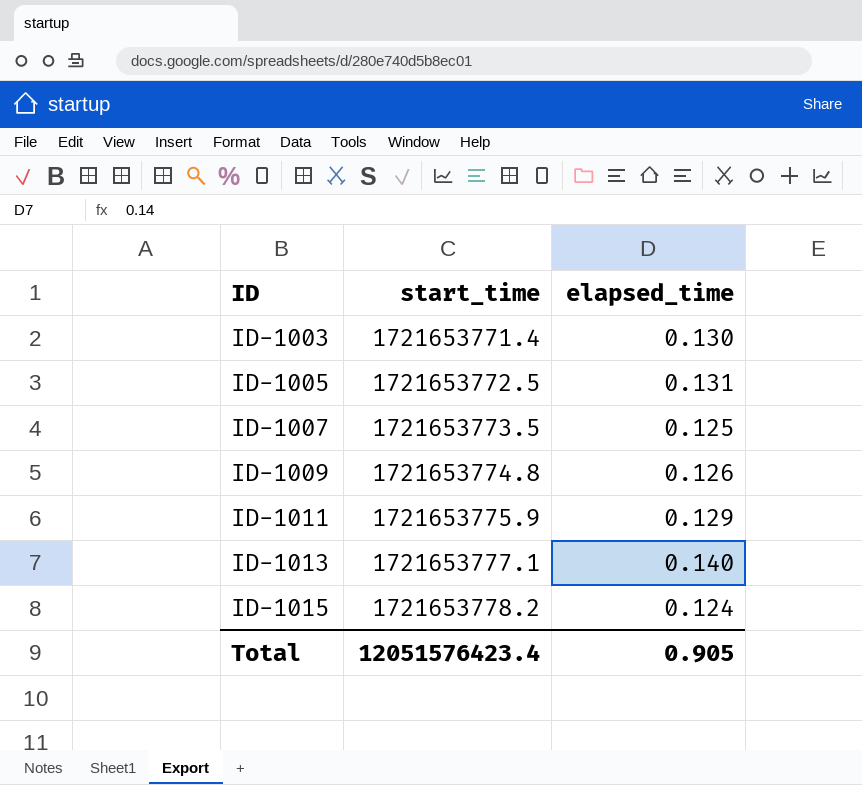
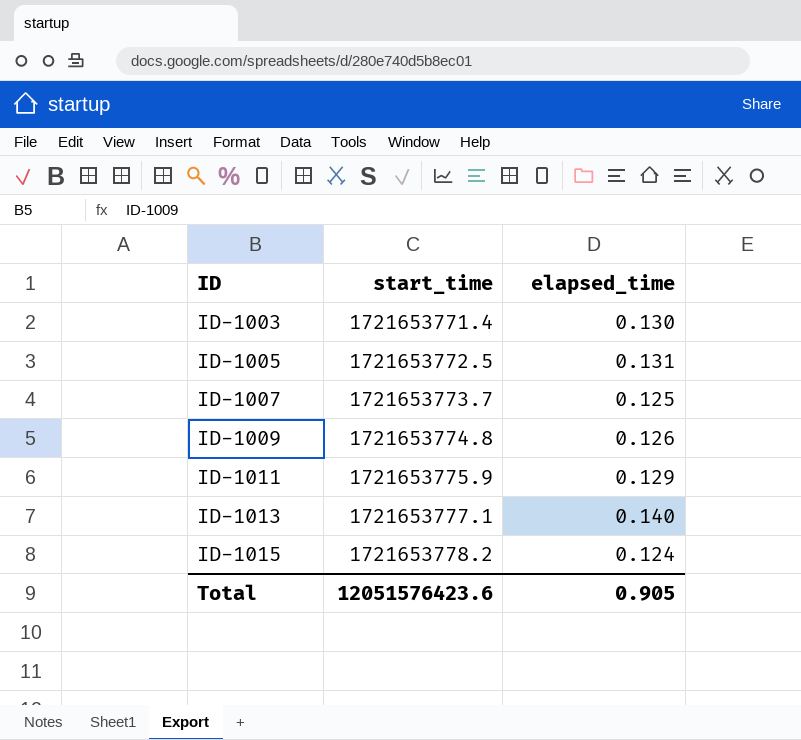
ID-1007 | start_time: 1721653773.5 -> 1721653773.7
Total | start_time: 12051576423.4 -> 12051576423.6

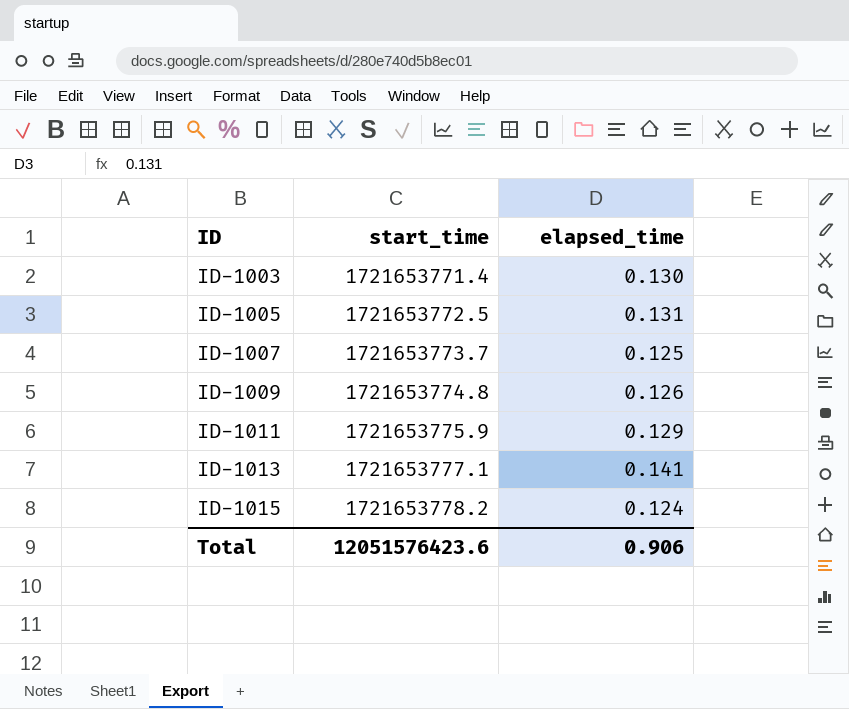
ID-1013 | elapsed_time: 0.140 -> 0.141
Total | elapsed_time: 0.905 -> 0.906

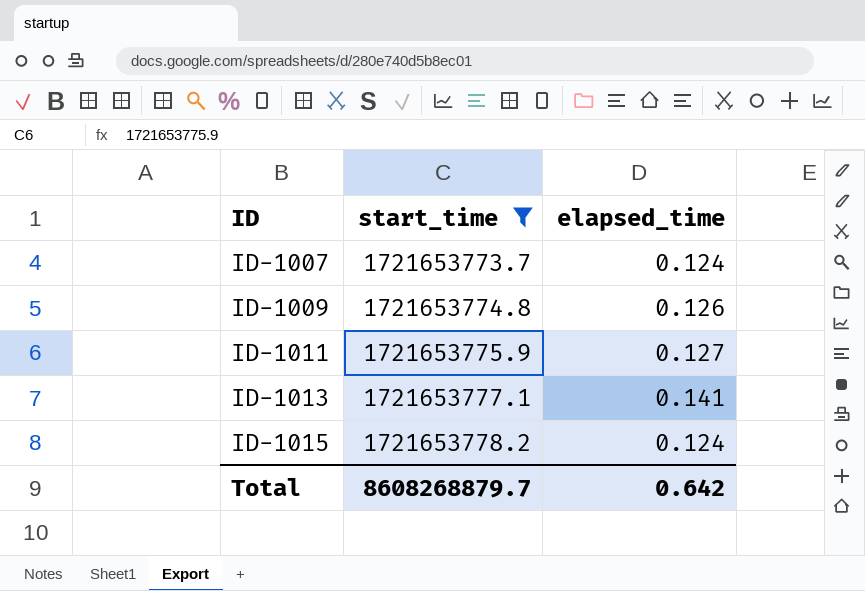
filter: none -> start_time >= 1721653773.7
ID-1007 | elapsed_time: 0.125 -> 0.124
ID-1011 | elapsed_time: 0.129 -> 0.127
Total | start_time: 12051576423.6 -> 8608268879.7
Total | elapsed_time: 0.906 -> 0.642

